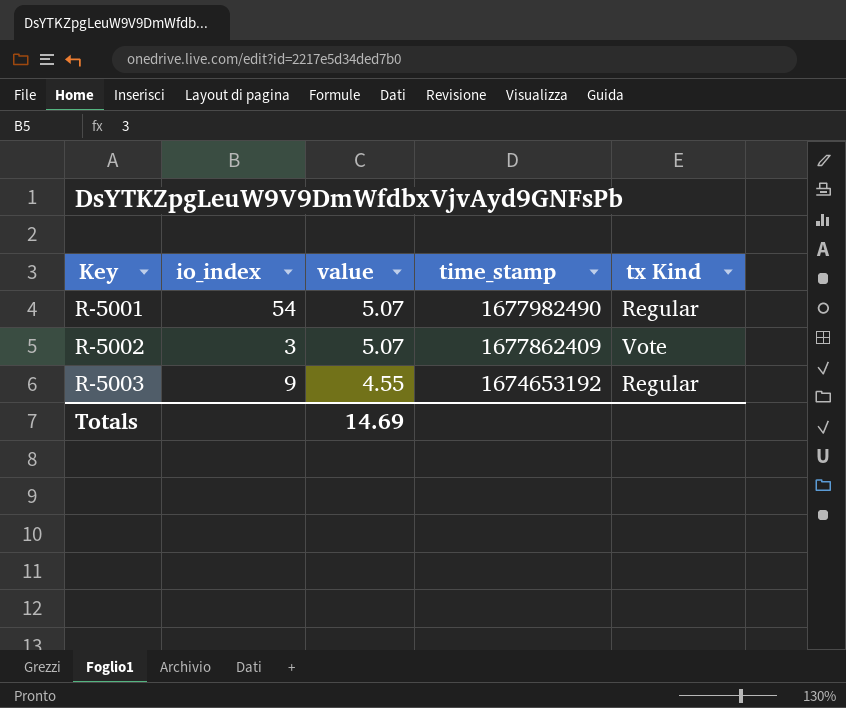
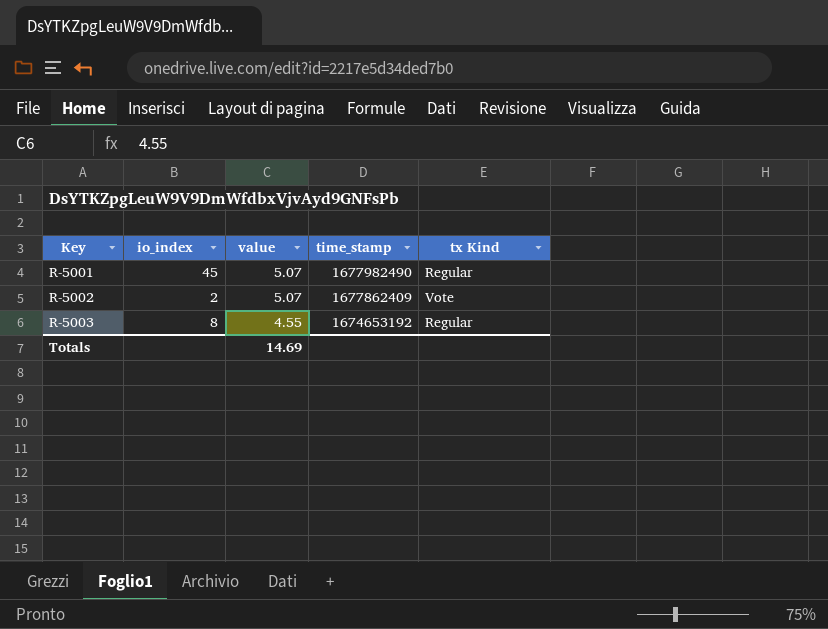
R-5001 | io_index: 54 -> 45
R-5002 | io_index: 3 -> 2
R-5003 | io_index: 9 -> 8

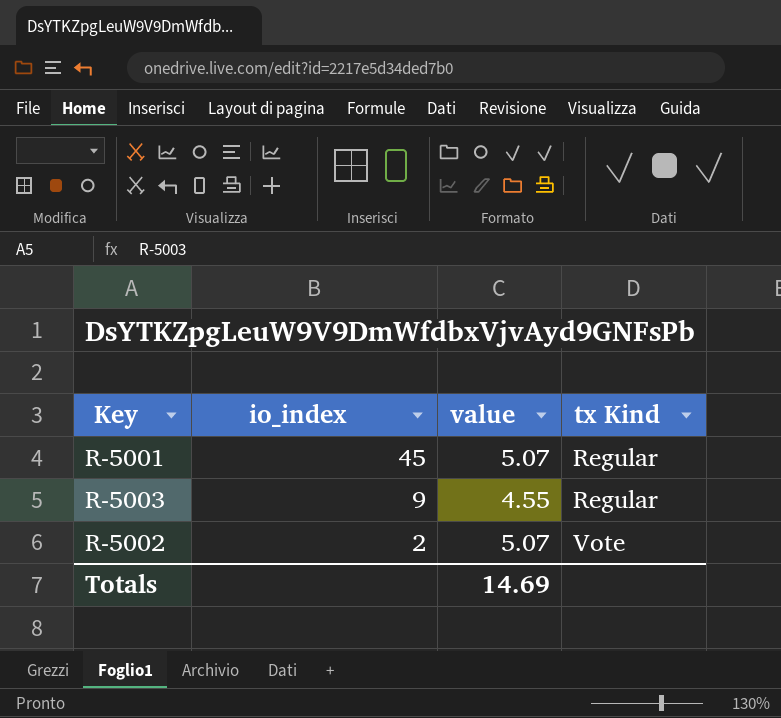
row order: Key ascending -> io_index descending
column time_stamp | position: 4 -> none
R-5003 | io_index: 8 -> 9

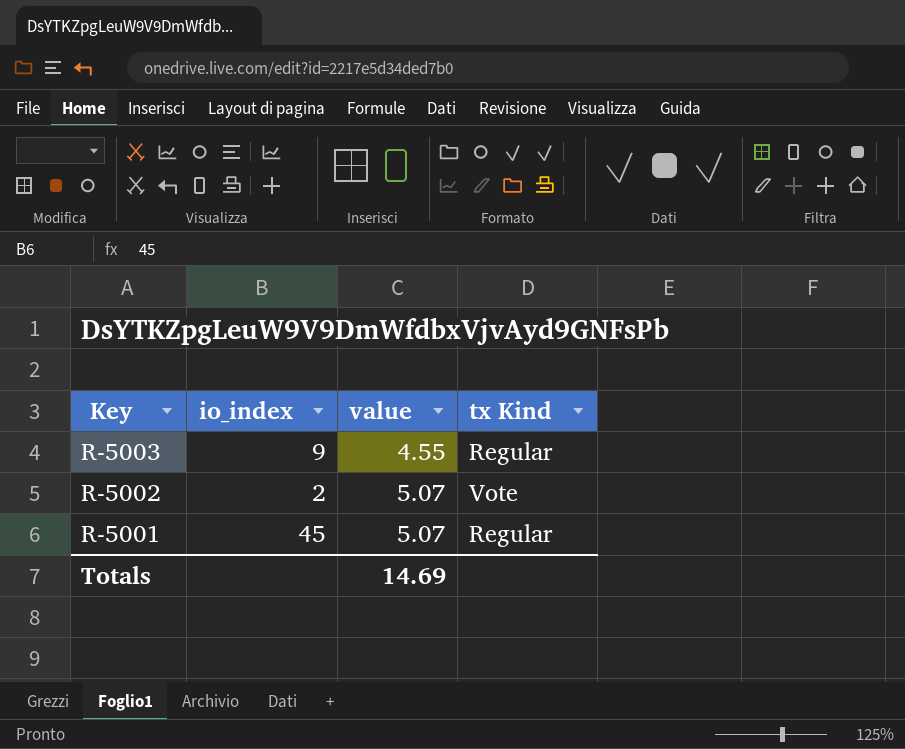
row order: io_index descending -> Key descending

